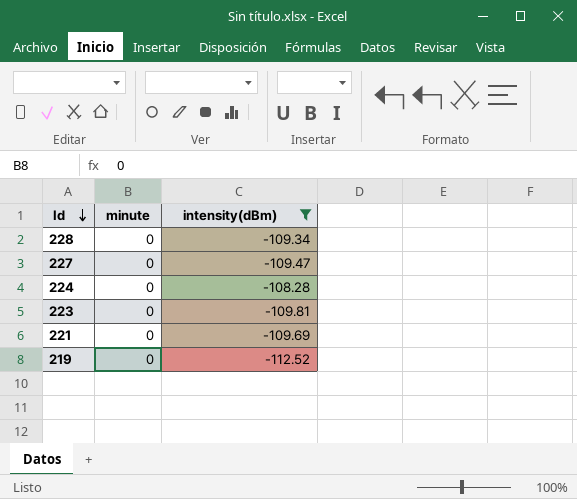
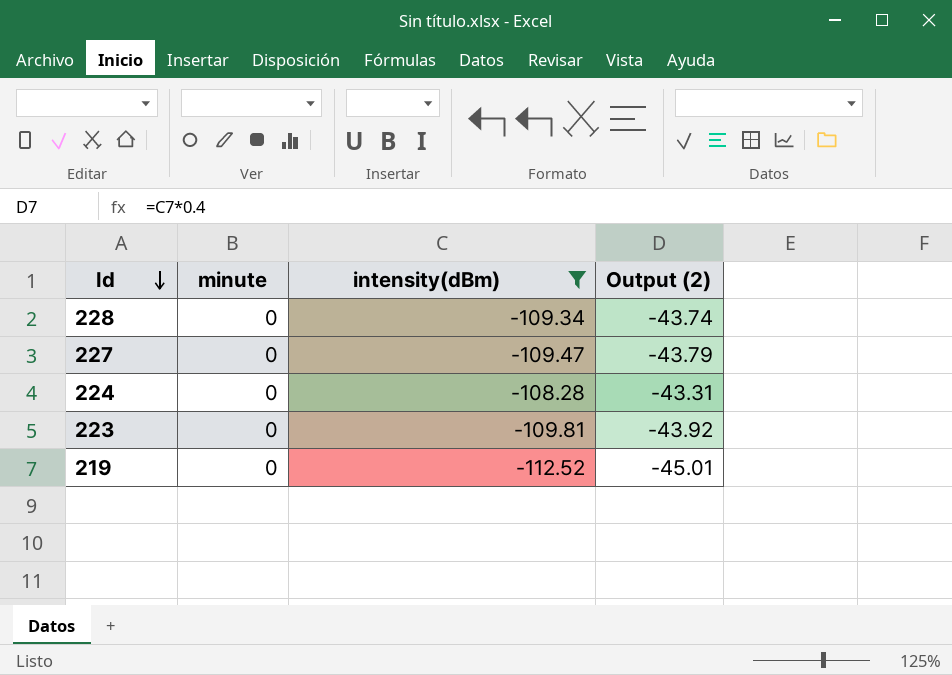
column Output (2) | formula: none -> [intensity(dBm)] * 0.4
row 221: 0 | -109.69 -> none

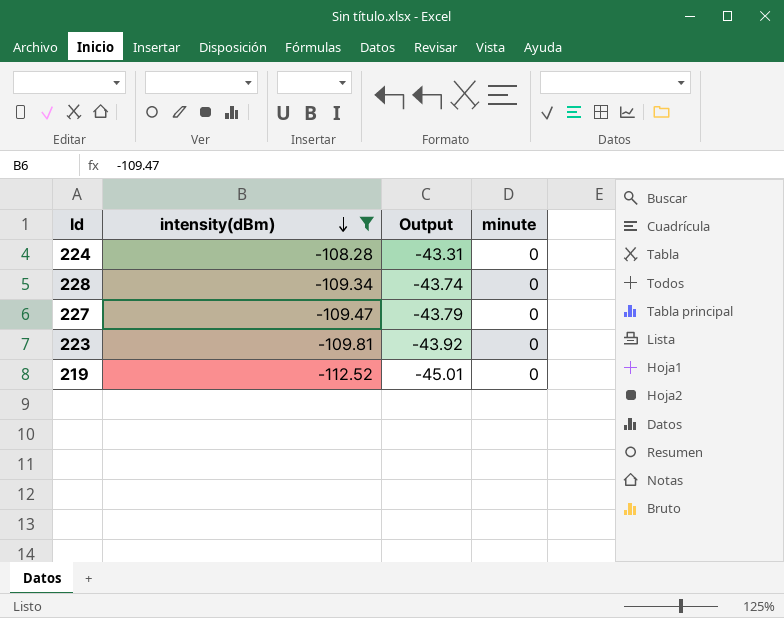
row order: Id descending -> intensity(dBm) descending
column name: Output (2) -> Output
column minute | position: 2 -> 4

